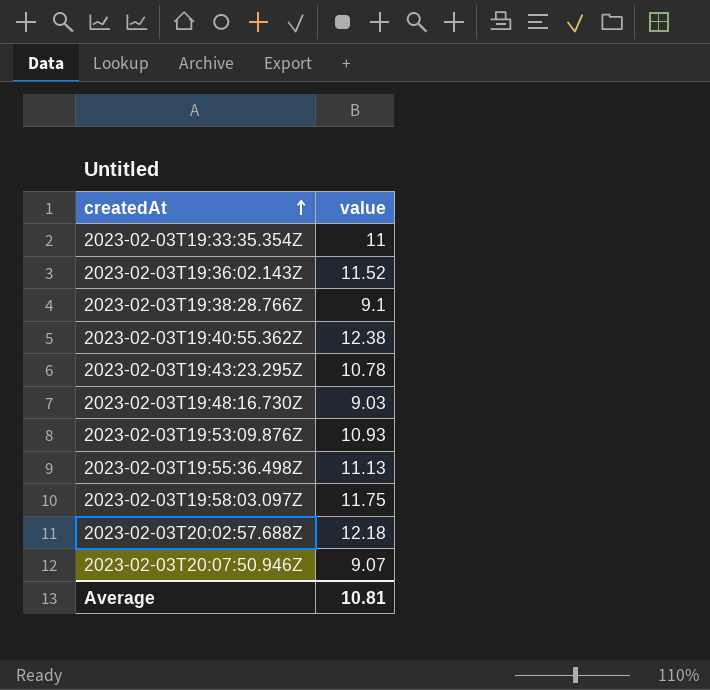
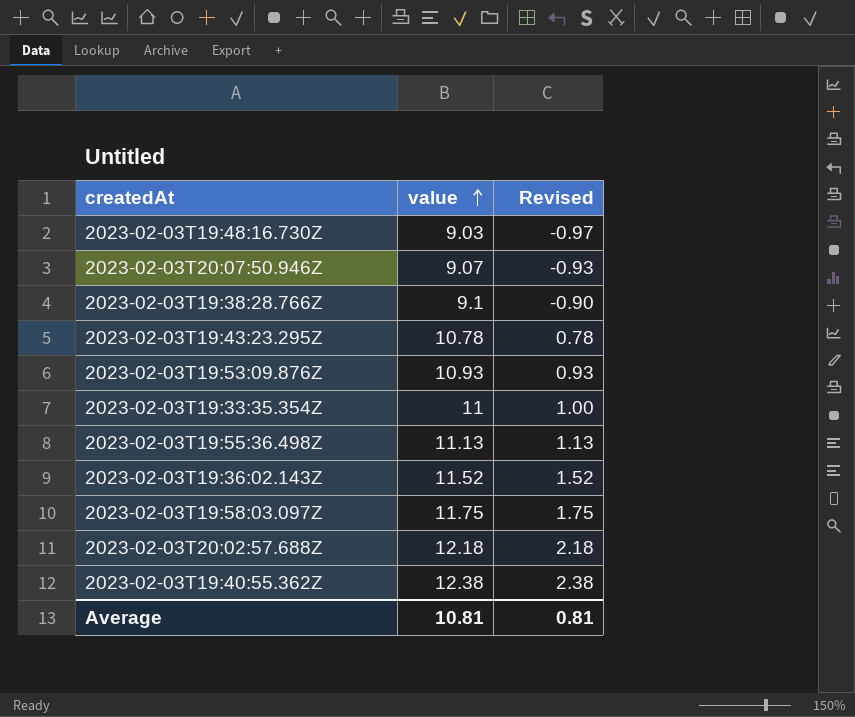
row order: createdAt ascending -> value ascending
column Revised | formula: none -> [value] - 10

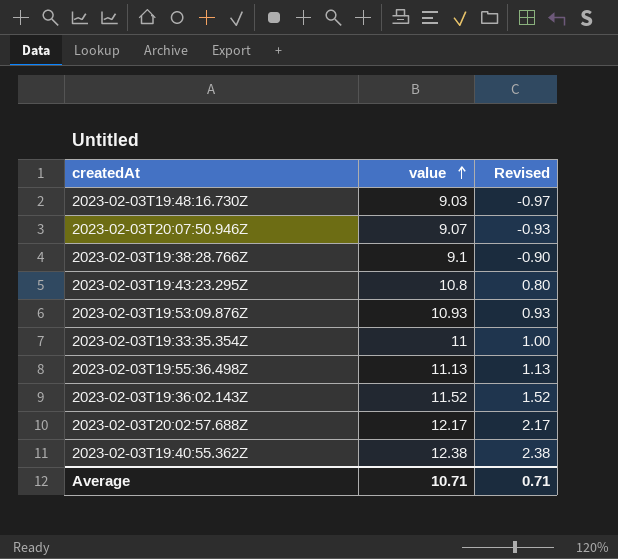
row 2023-02-03T19:58:03.097Z: 11.75 | 1.75 -> none
2023-02-03T19:43:23.295Z | value: 10.78 -> 10.8
2023-02-03T19:43:23.295Z | Revised: 0.78 -> 0.80
2023-02-03T20:02:57.688Z | value: 12.18 -> 12.17
2023-02-03T20:02:57.688Z | Revised: 2.18 -> 2.17
Average | value: 10.81 -> 10.71
Average | Revised: 0.81 -> 0.71

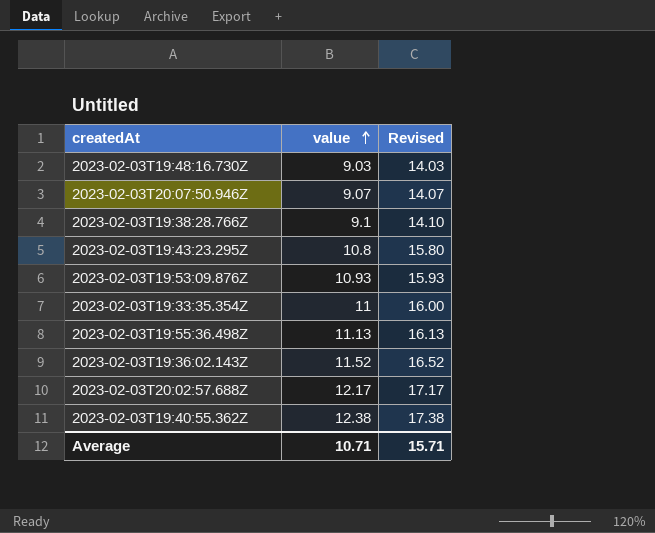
column Revised | formula: [value] - 10 -> [value] + 5
Average | Revised: 0.71 -> 15.71

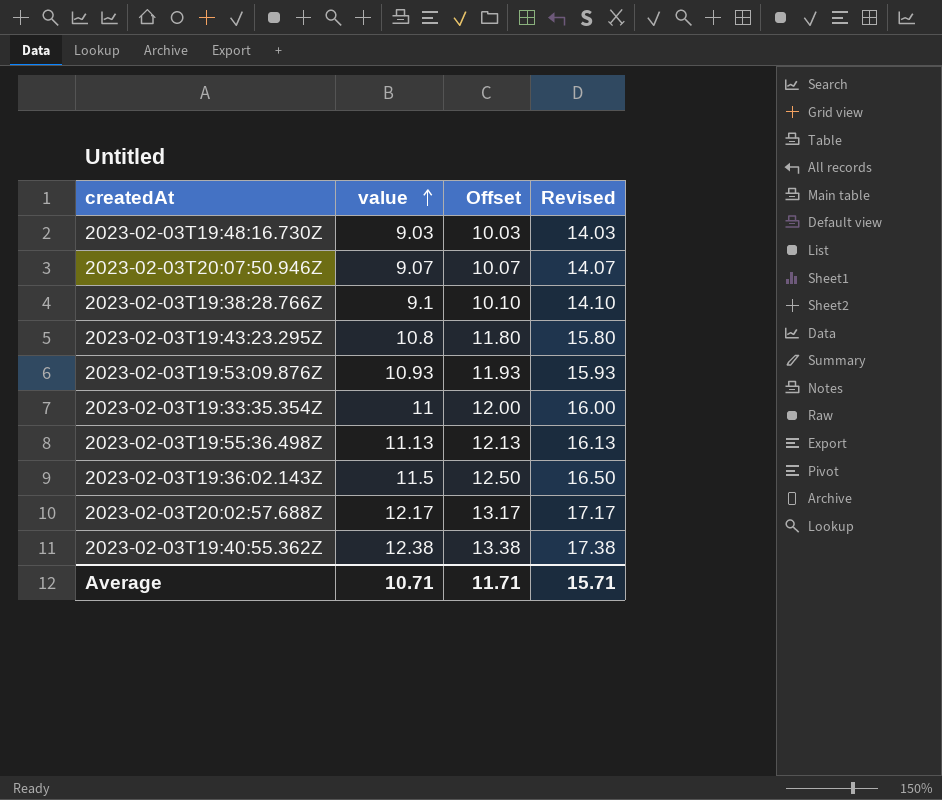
column Offset | formula: none -> [value] + 1
2023-02-03T19:36:02.143Z | value: 11.52 -> 11.5
2023-02-03T19:36:02.143Z | Revised: 16.52 -> 16.50

